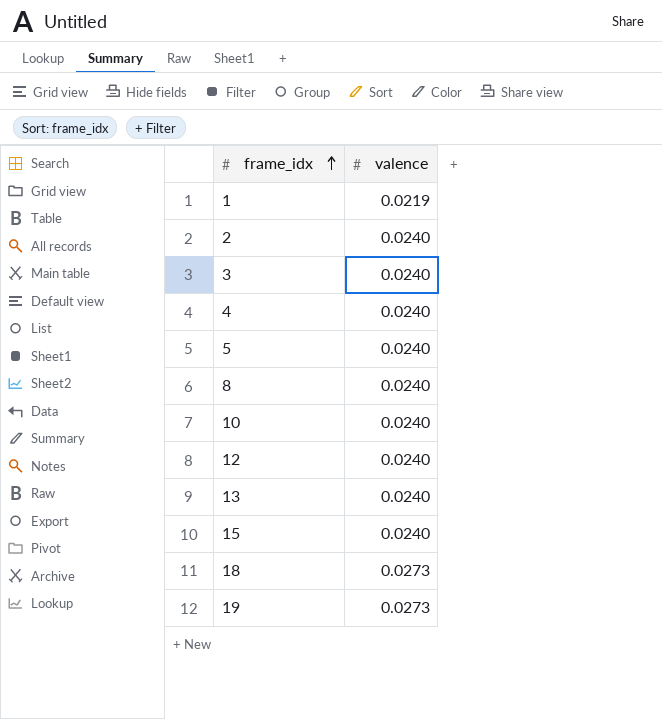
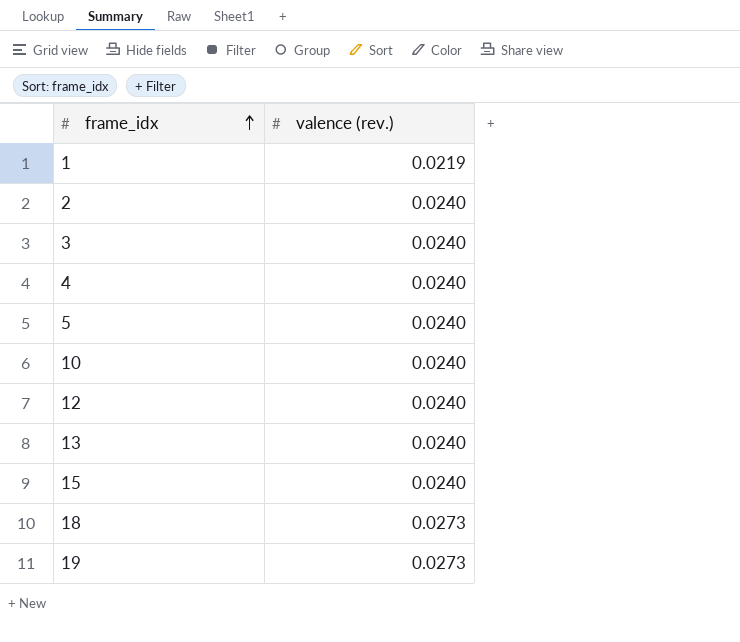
column name: valence -> valence (rev.)
row 8: 0.0240 -> none

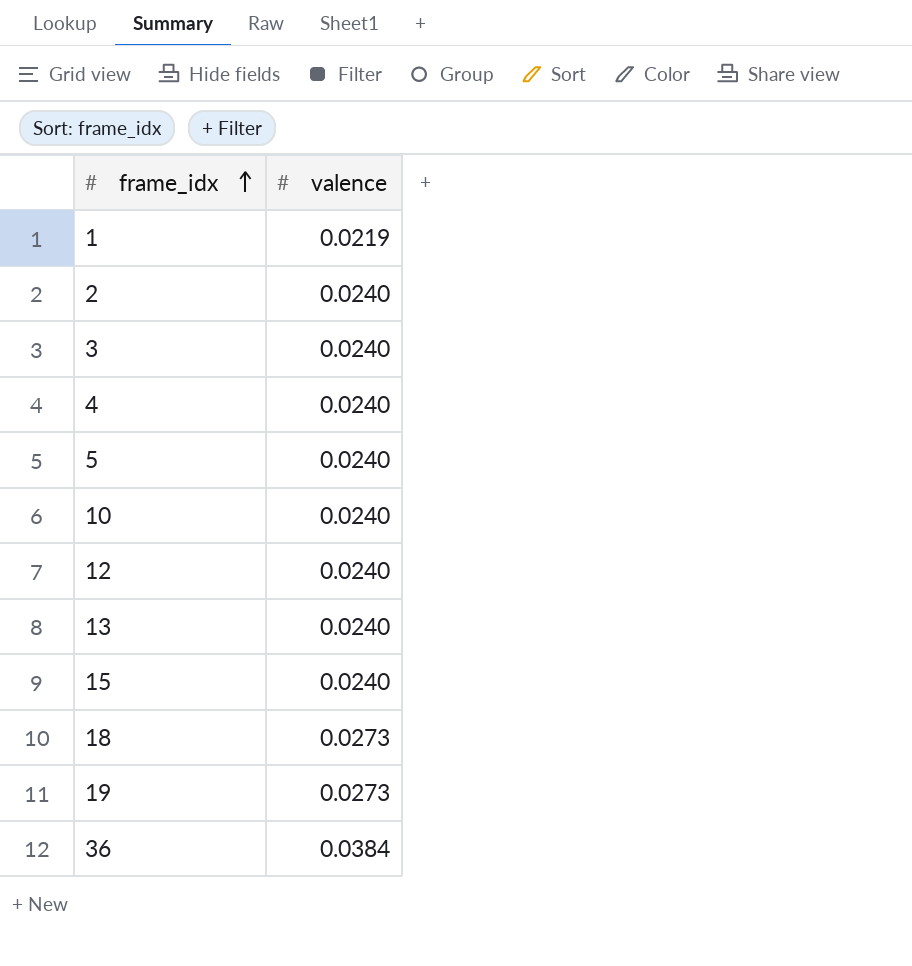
column name: valence (rev.) -> valence
row 36: none -> 0.0384

